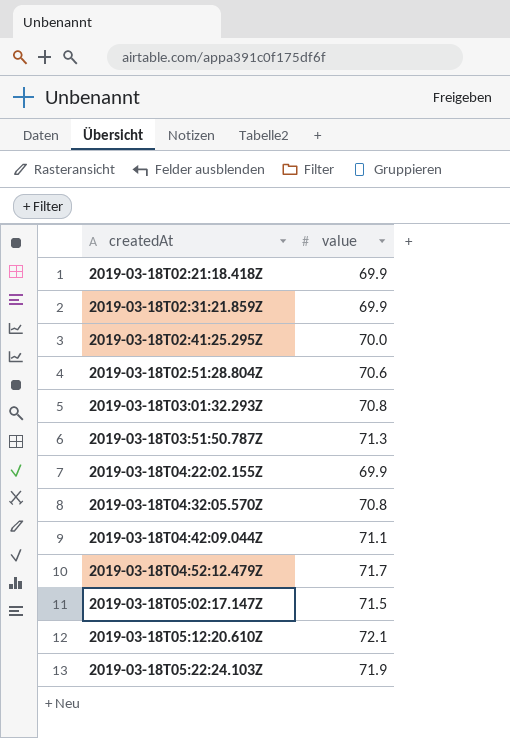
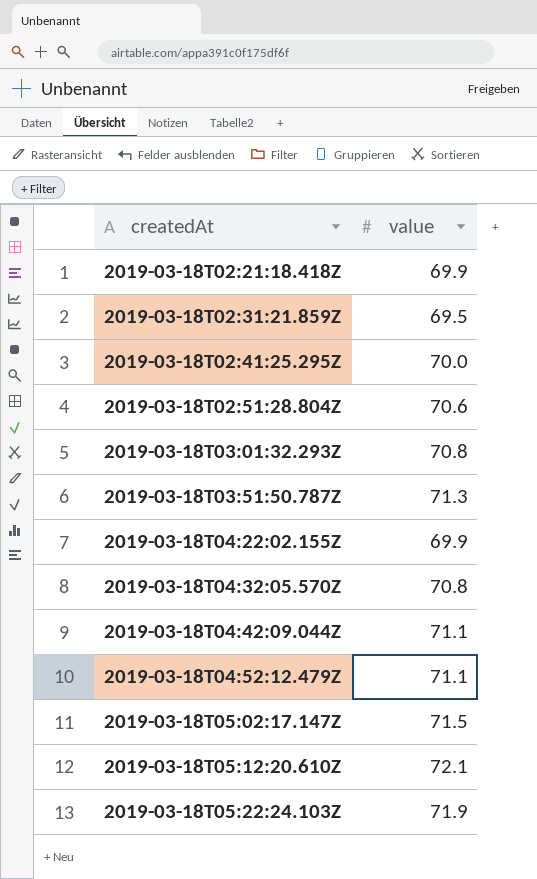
2019-03-18T02:31:21.859Z | value: 69.9 -> 69.5
2019-03-18T04:52:12.479Z | value: 71.7 -> 71.1

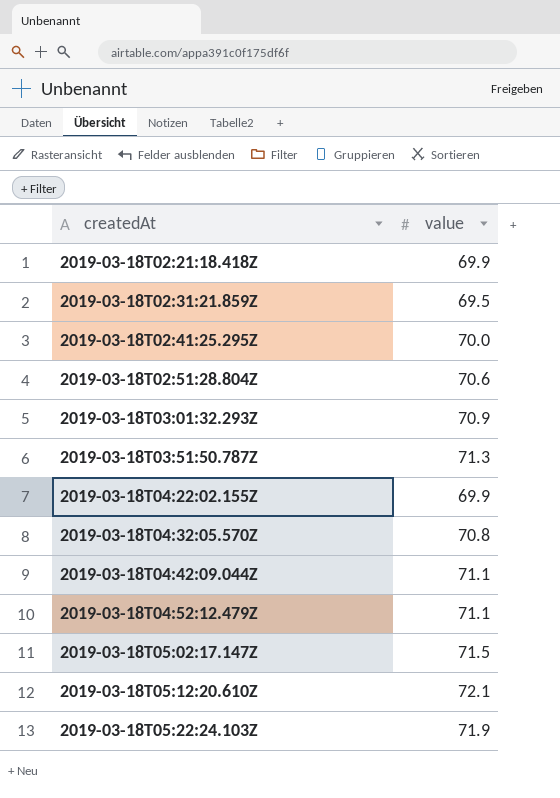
2019-03-18T03:01:32.293Z | value: 70.8 -> 70.9

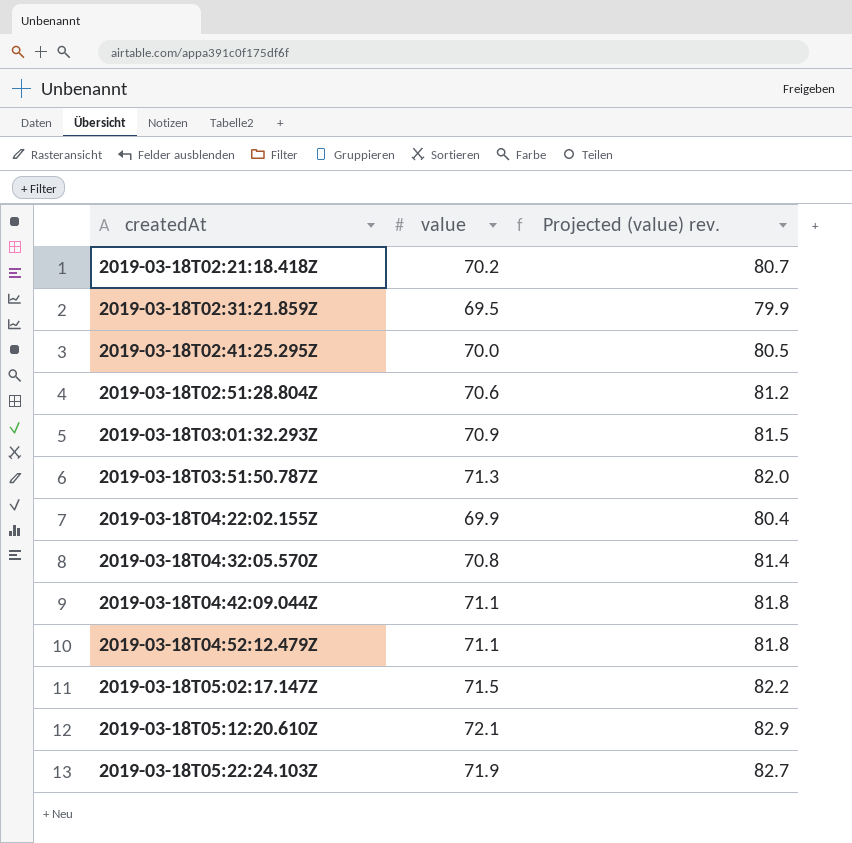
column Projected (value) rev. | formula: none -> [value] * 1.15
2019-03-18T02:21:18.418Z | value: 69.9 -> 70.2

